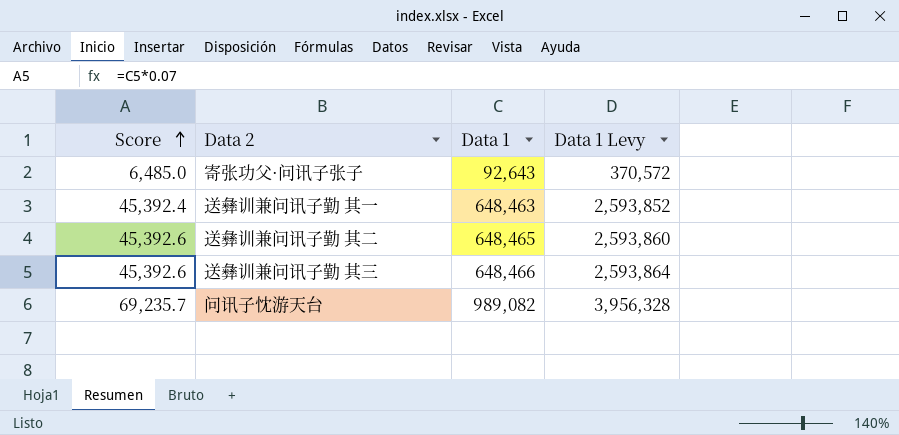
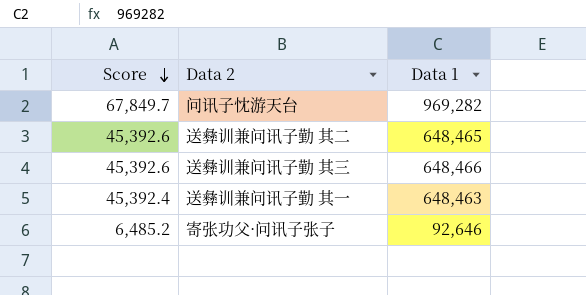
row order: Score ascending -> Score descending
column Data 1 Levy | formula: [Data 1] * 4 -> none
问讯子忱游天台 | Score: 69,235.7 -> 67,849.7
问讯子忱游天台 | Data 1: 989,082 -> 969,282
寄张功父·问讯子张子 | Score: 6,485.0 -> 6,485.2
寄张功父·问讯子张子 | Data 1: 92,643 -> 92,646

